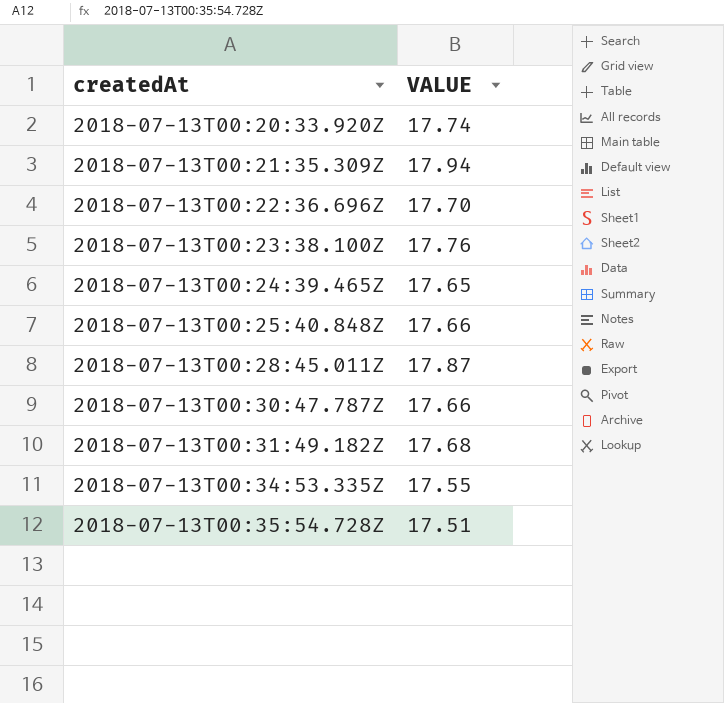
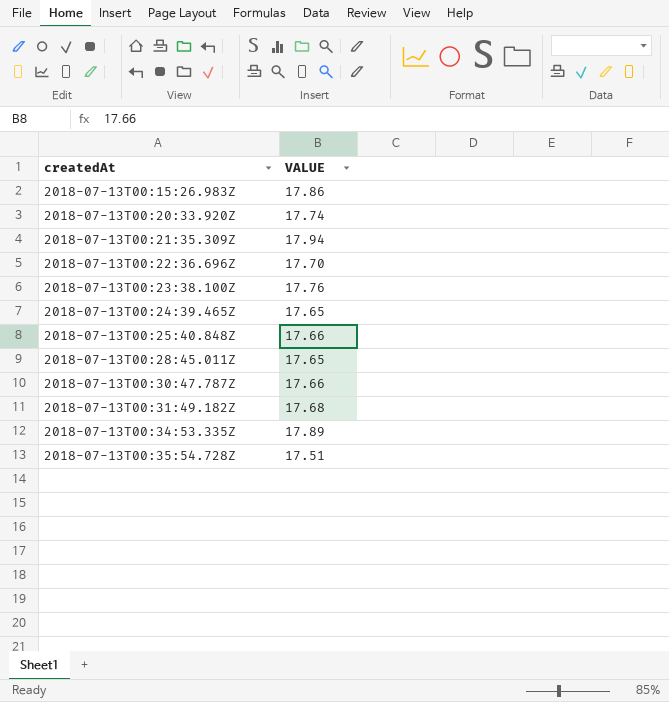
row 2018-07-13T00:15:26.983Z: none -> 17.86
2018-07-13T00:28:45.011Z | VALUE: 17.87 -> 17.65
2018-07-13T00:34:53.335Z | VALUE: 17.55 -> 17.89

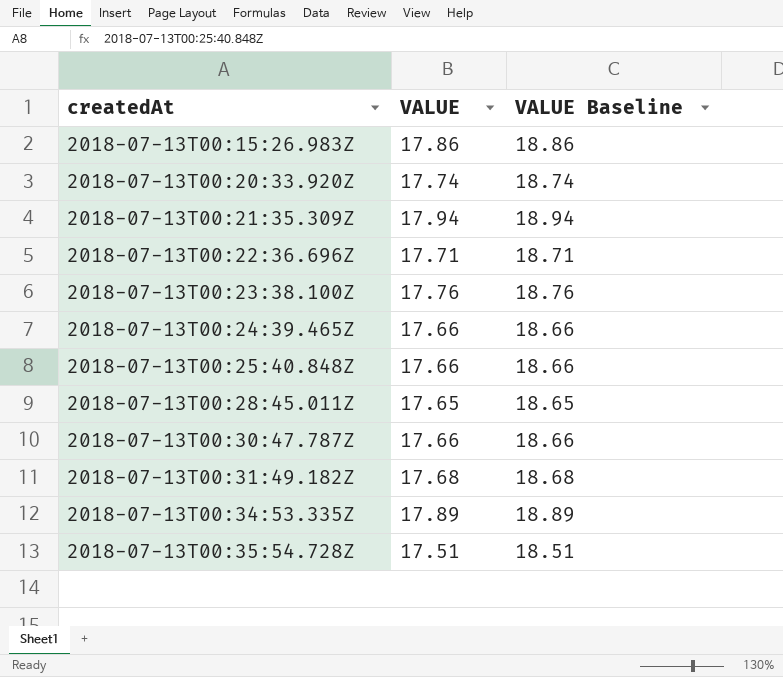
column VALUE Baseline | formula: none -> [VALUE] + 1
2018-07-13T00:22:36.696Z | VALUE: 17.70 -> 17.71
2018-07-13T00:24:39.465Z | VALUE: 17.65 -> 17.66

